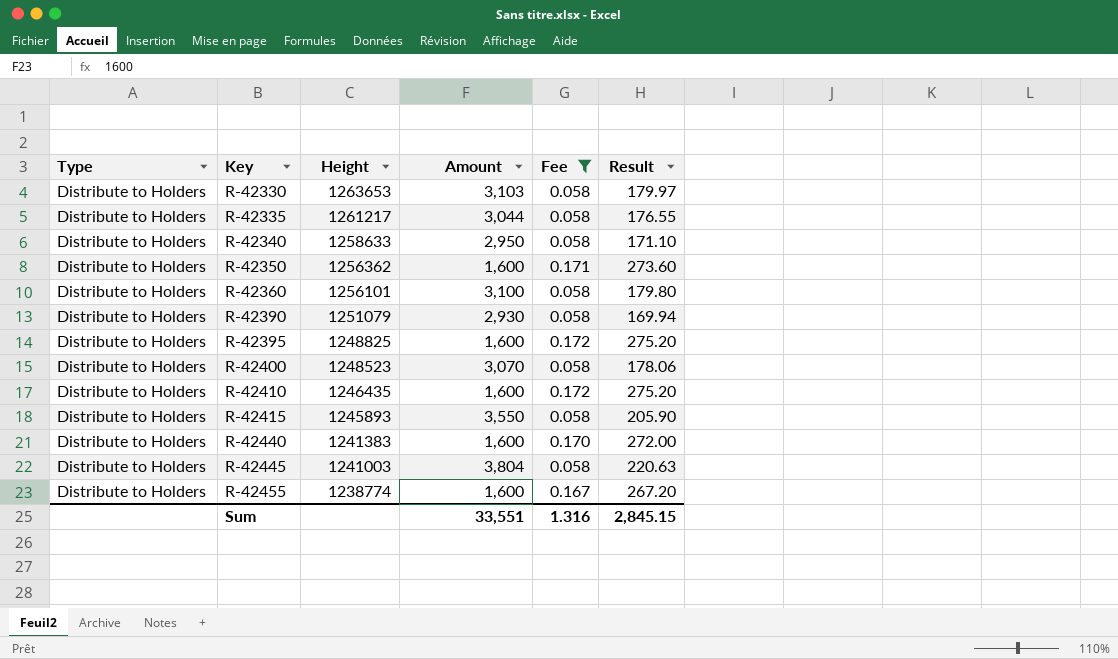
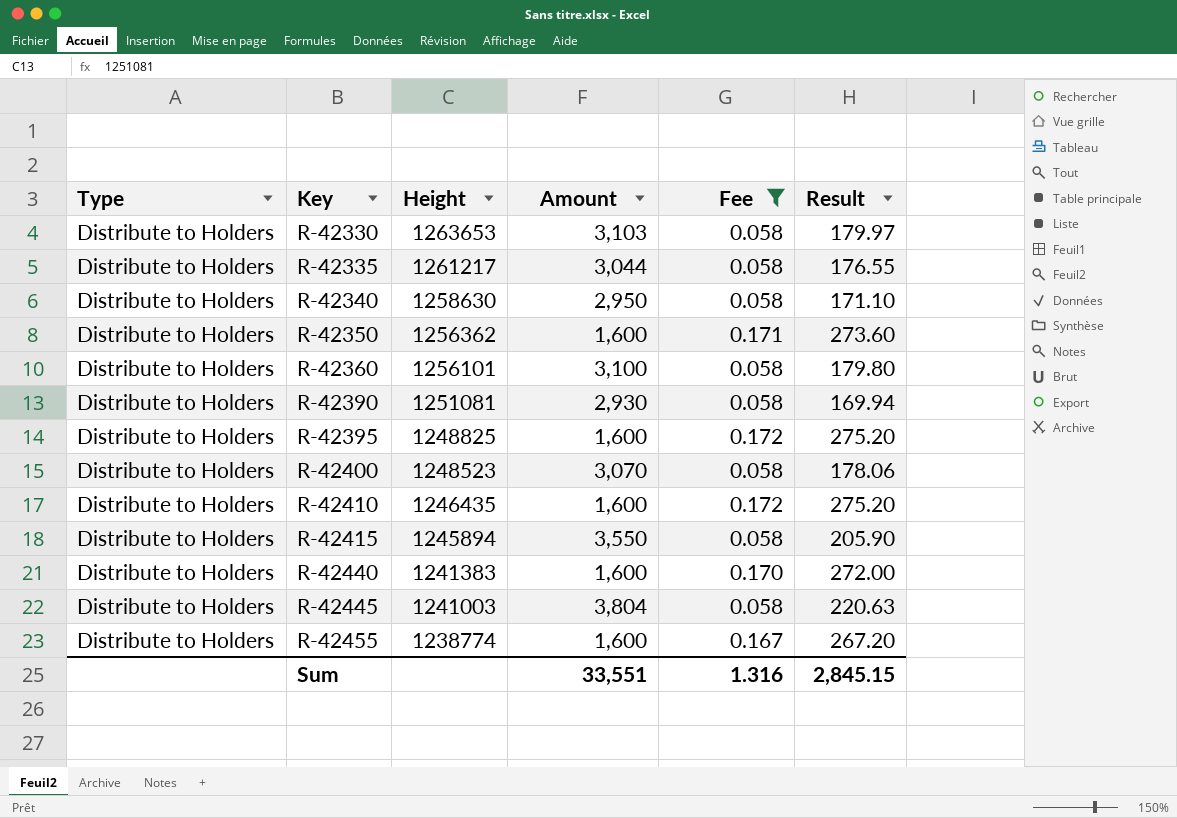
R-42340 | Height: 1258633 -> 1258630
R-42390 | Height: 1251079 -> 1251081
R-42415 | Height: 1245893 -> 1245894

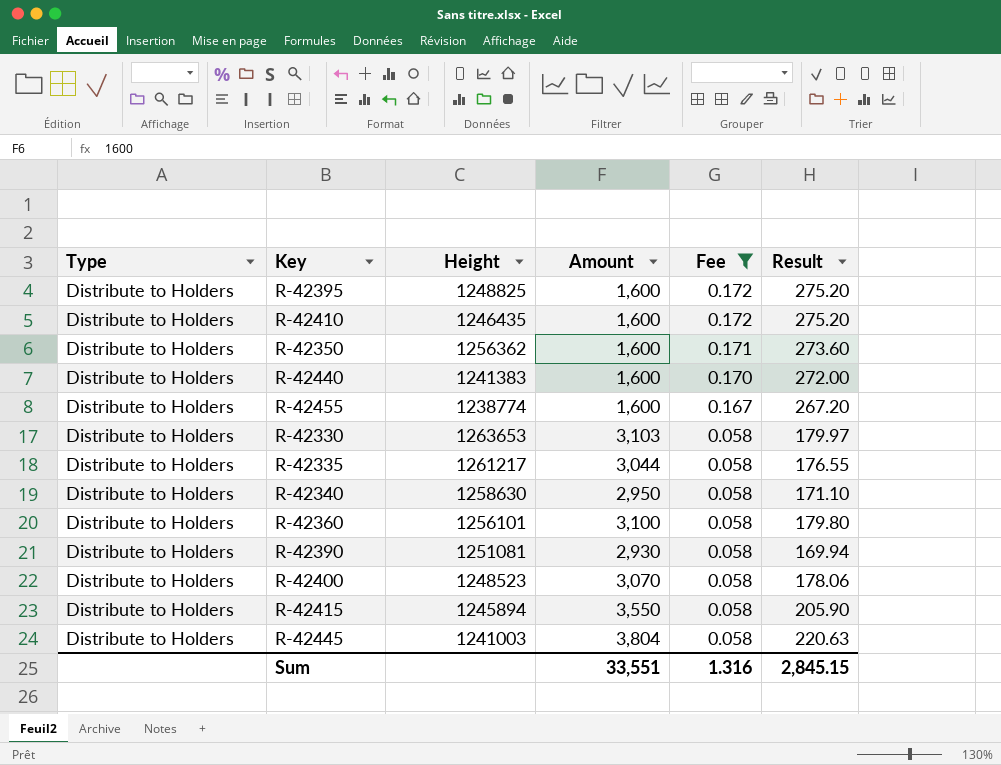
row order: Key ascending -> Fee descending

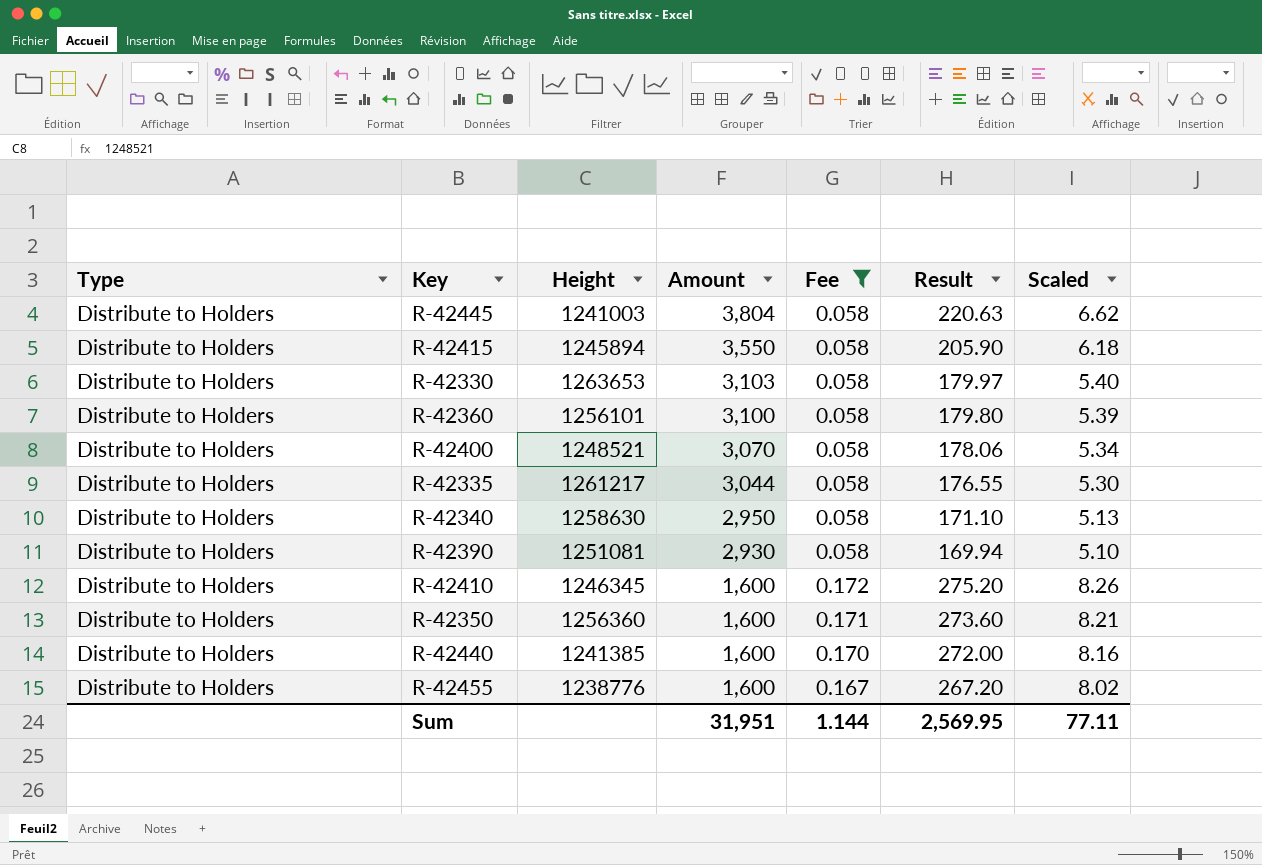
row order: Fee descending -> Amount descending
column Scaled | formula: none -> [Result] * 0.03
row R-42395: Distribute to Holders | 1248825 | 1,600 | 0.172 | 275.20 -> none
R-42400 | Height: 1248523 -> 1248521
R-42410 | Height: 1246435 -> 1246345
R-42350 | Height: 1256362 -> 1256360
R-42440 | Height: 1241383 -> 1241385
R-42455 | Height: 1238774 -> 1238776
Sum | Amount: 33,551 -> 31,951
Sum | Fee: 1.316 -> 1.144
Sum | Result: 2,845.15 -> 2,569.95

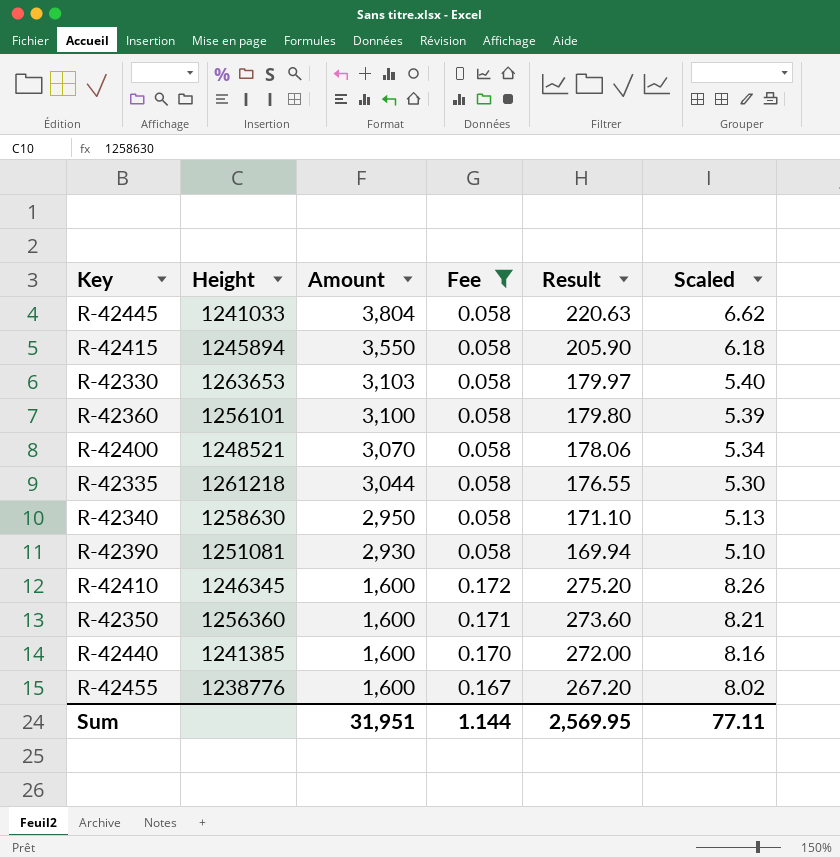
column Type | position: 1 -> none
R-42445 | Height: 1241003 -> 1241033
R-42335 | Height: 1261217 -> 1261218

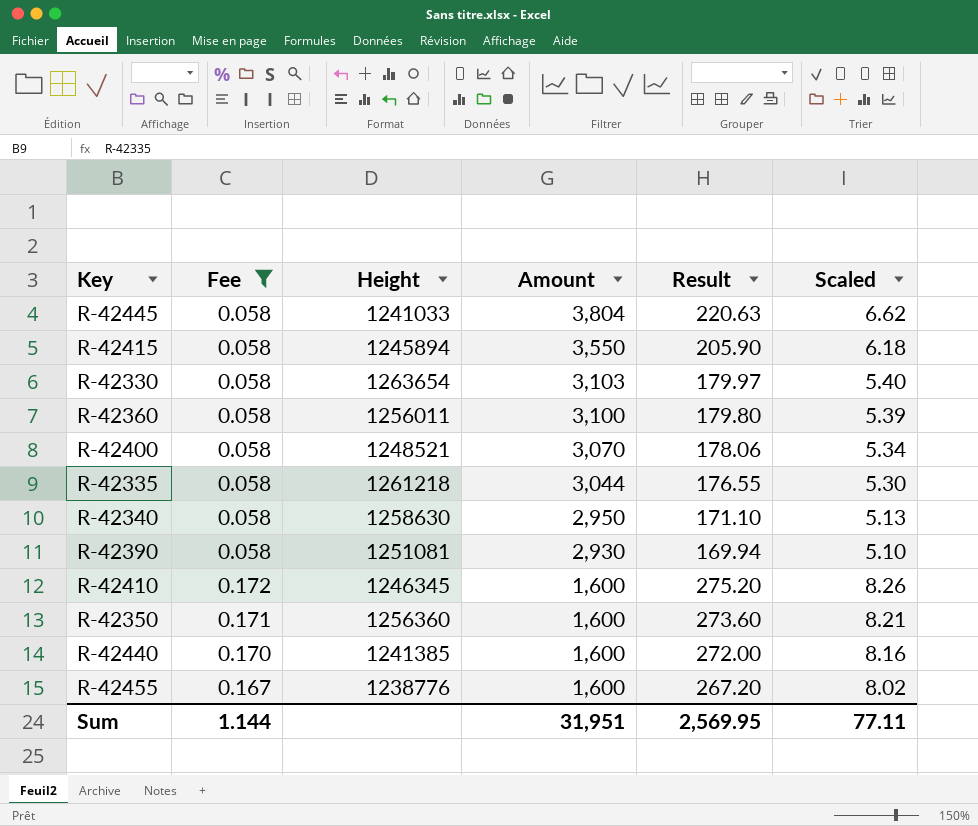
column Fee | position: 4 -> 2
R-42330 | Height: 1263653 -> 1263654
R-42360 | Height: 1256101 -> 1256011

